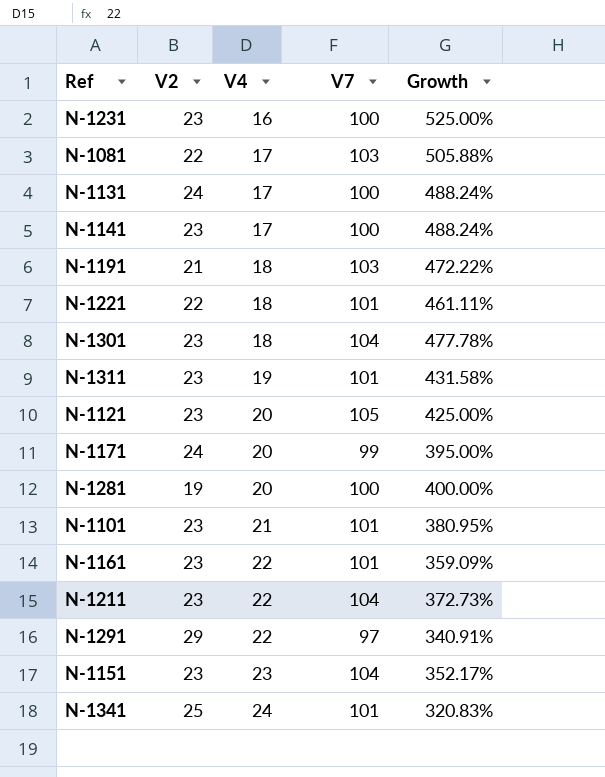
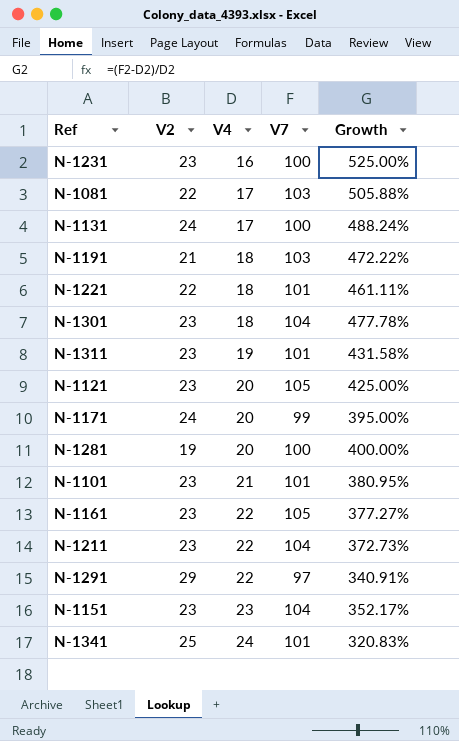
row N-1141: 23 | 17 | 100 | 488.24% -> none
N-1161 | V7: 101 -> 105
N-1161 | Growth: 359.09% -> 377.27%

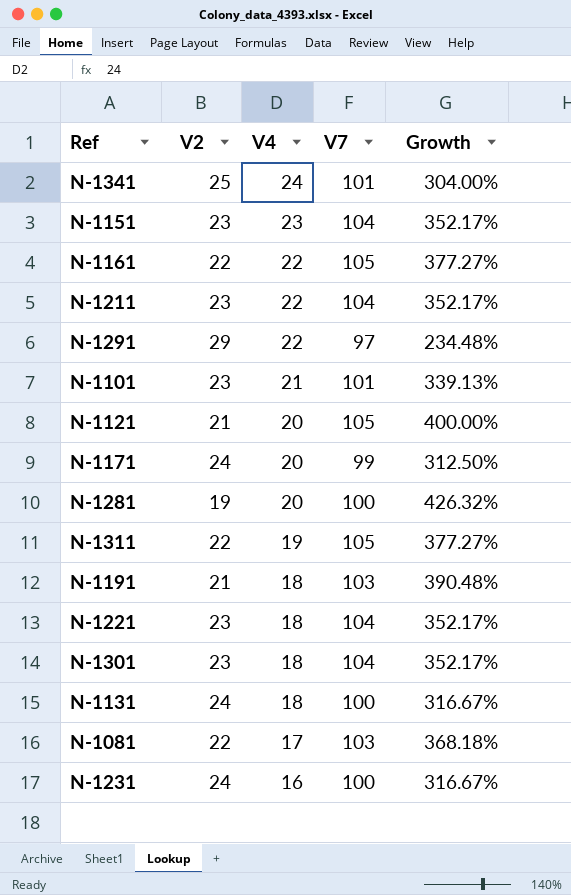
row order: V4 ascending -> V4 descending
column Growth | formula: ([V7] - [V4]) / [V4] -> ([V7] - [V2]) / [V2]
N-1161 | V2: 23 -> 22
N-1121 | V2: 23 -> 21
N-1311 | V2: 23 -> 22
N-1311 | V7: 101 -> 105
N-1221 | V2: 22 -> 23
N-1221 | V7: 101 -> 104
N-1131 | V4: 17 -> 18
N-1231 | V2: 23 -> 24

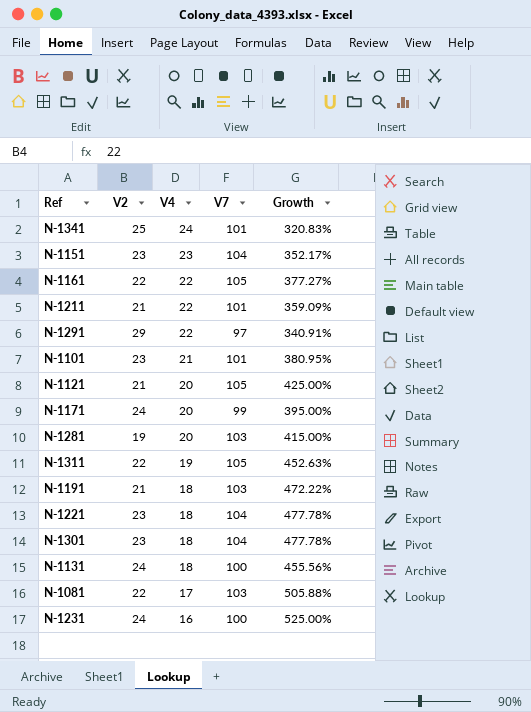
column Growth | formula: ([V7] - [V2]) / [V2] -> ([V7] - [V4]) / [V4]
N-1211 | V2: 23 -> 21
N-1211 | V7: 104 -> 101
N-1281 | V7: 100 -> 103

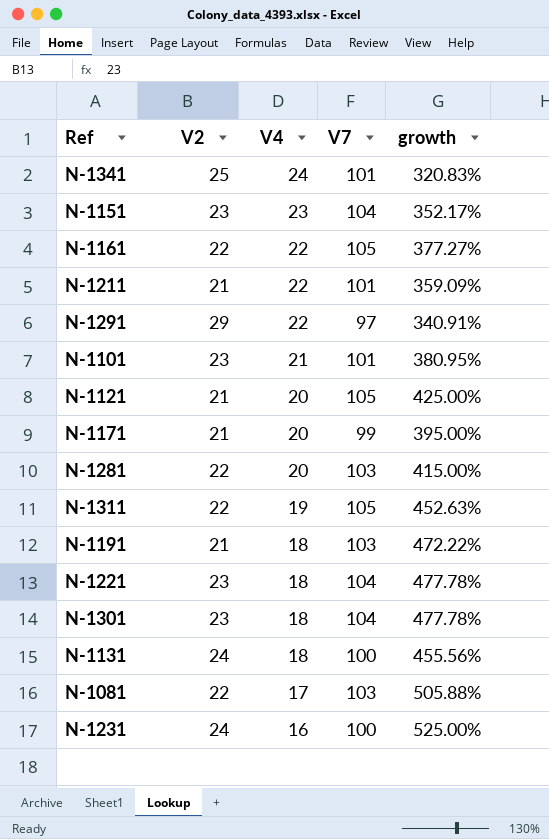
column name: Growth -> growth
N-1171 | V2: 24 -> 21
N-1281 | V2: 19 -> 22

